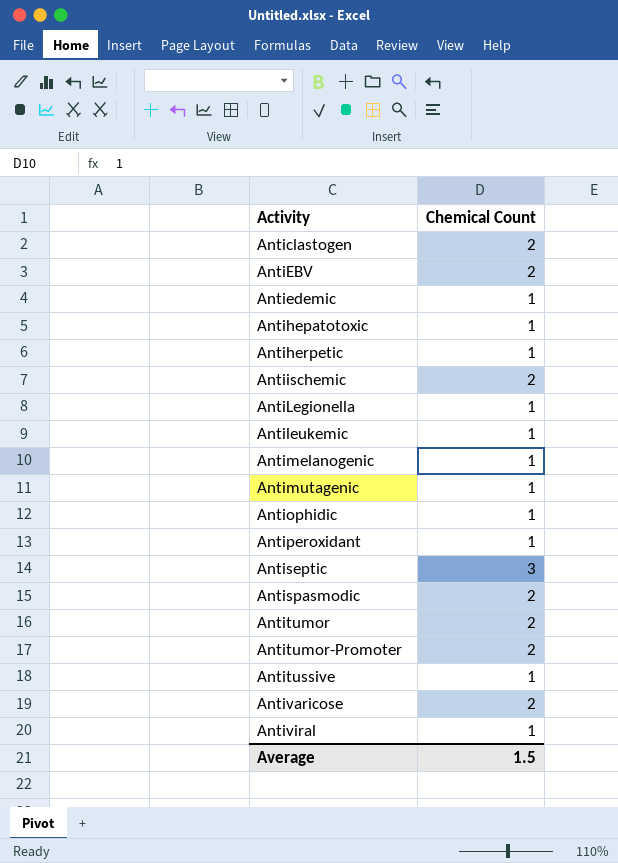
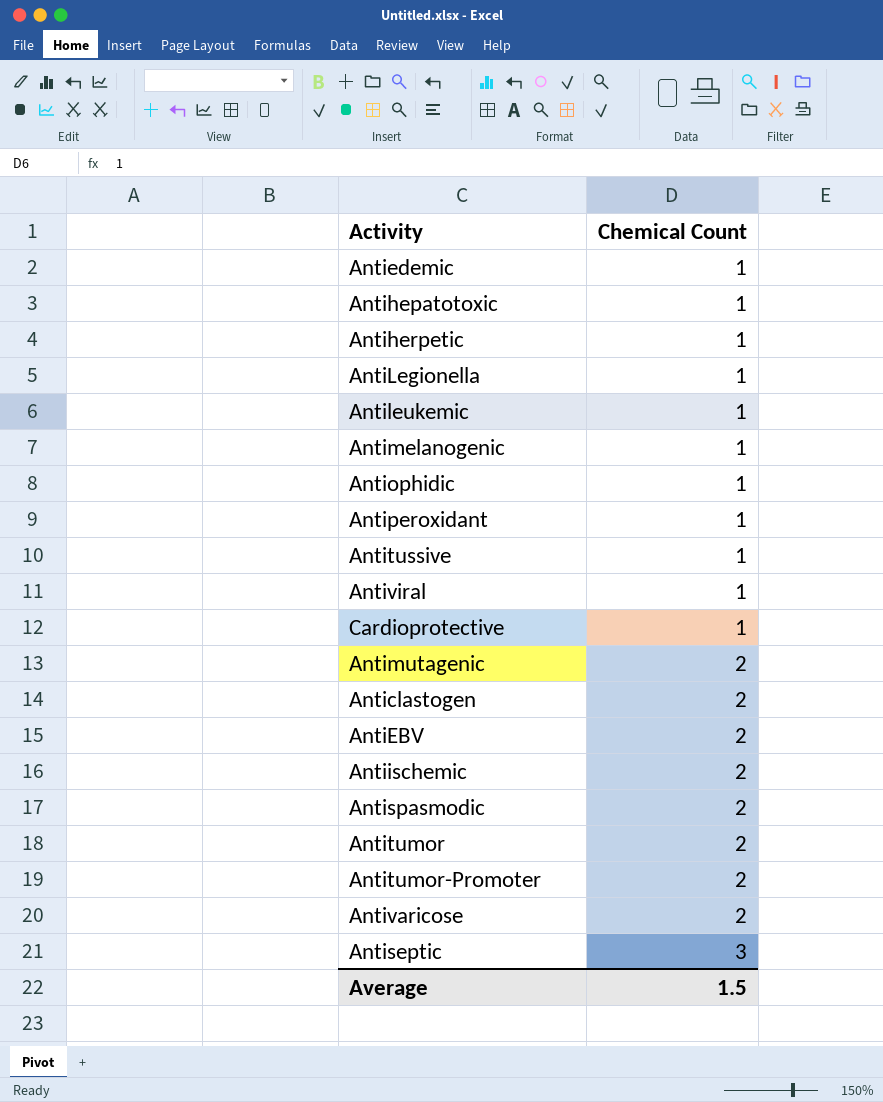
row order: Activity ascending -> Chemical Count ascending
row Cardioprotective: none -> 1
Antimutagenic | Chemical Count: 1 -> 2

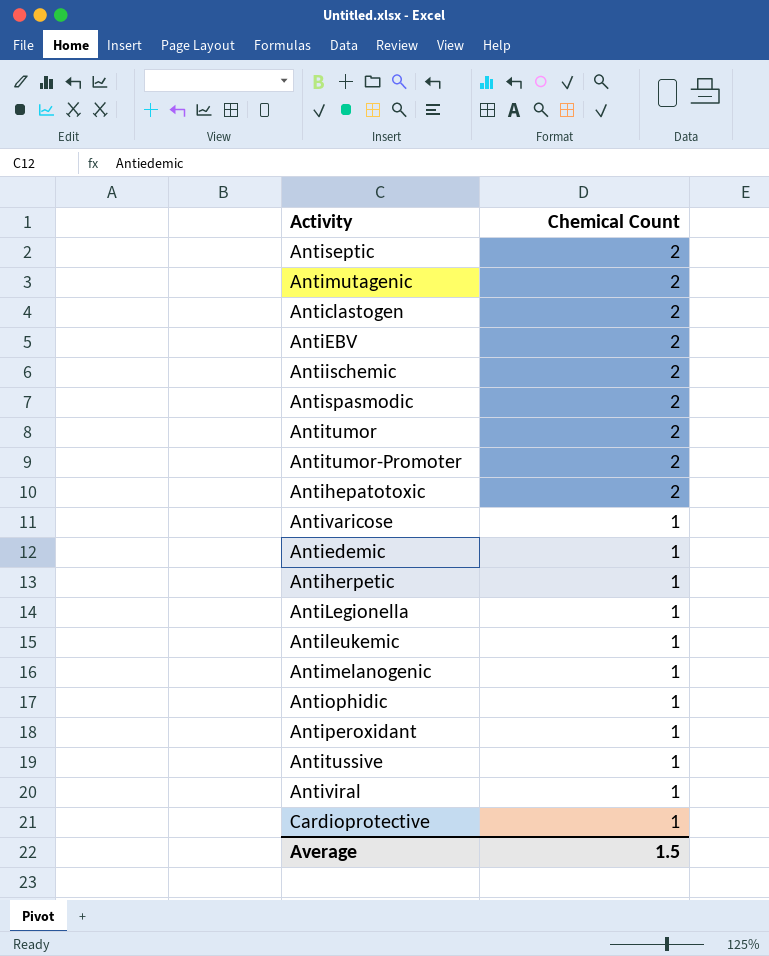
row order: Chemical Count ascending -> Chemical Count descending
Antiseptic | Chemical Count: 3 -> 2
Antihepatotoxic | Chemical Count: 1 -> 2
Antivaricose | Chemical Count: 2 -> 1

